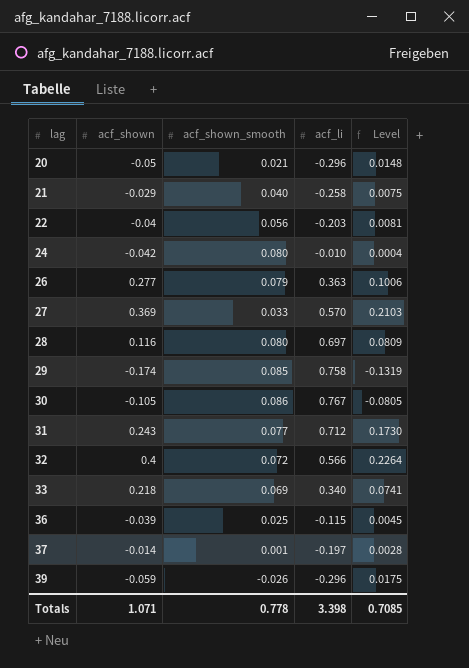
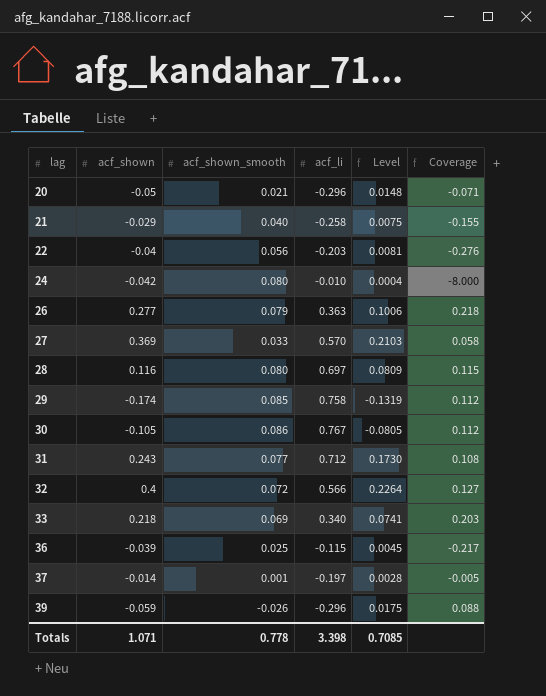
column Coverage | formula: none -> [acf_shown_smooth] / [acf_li]

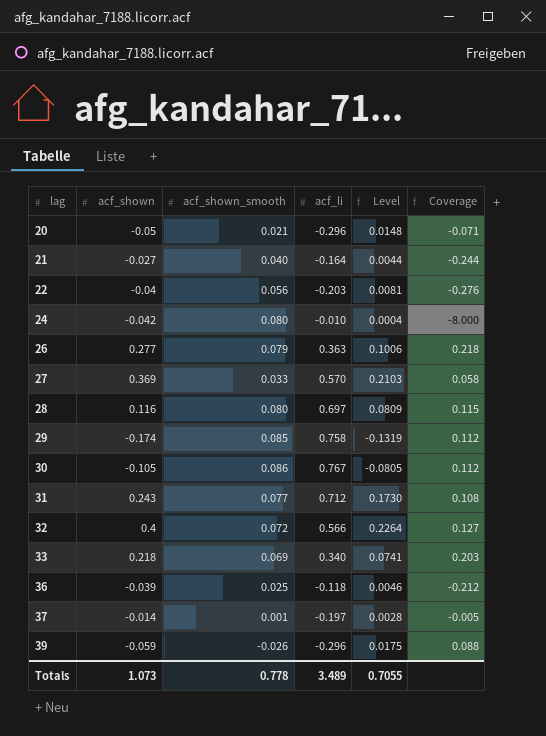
21 | acf_shown: -0.029 -> -0.027
21 | acf_li: -0.258 -> -0.164
21 | Level: 0.0075 -> 0.0044
21 | Coverage: -0.155 -> -0.244
36 | acf_li: -0.115 -> -0.118
36 | Level: 0.0045 -> 0.0046
36 | Coverage: -0.217 -> -0.212
Totals | acf_shown: 1.071 -> 1.073
Totals | acf_li: 3.398 -> 3.489
Totals | Level: 0.7085 -> 0.7055

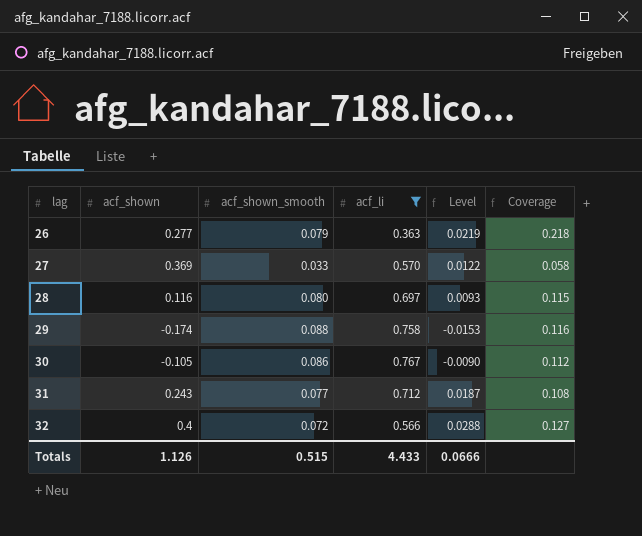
filter: none -> acf_li >= 0.363
column Level | formula: [acf_shown] * [acf_li] -> [acf_shown] * [acf_shown_smooth]
29 | acf_shown_smooth: 0.085 -> 0.088
29 | Coverage: 0.112 -> 0.116
Totals | acf_shown: 1.073 -> 1.126
Totals | acf_shown_smooth: 0.778 -> 0.515
Totals | acf_li: 3.489 -> 4.433
Totals | Level: 0.7055 -> 0.0666

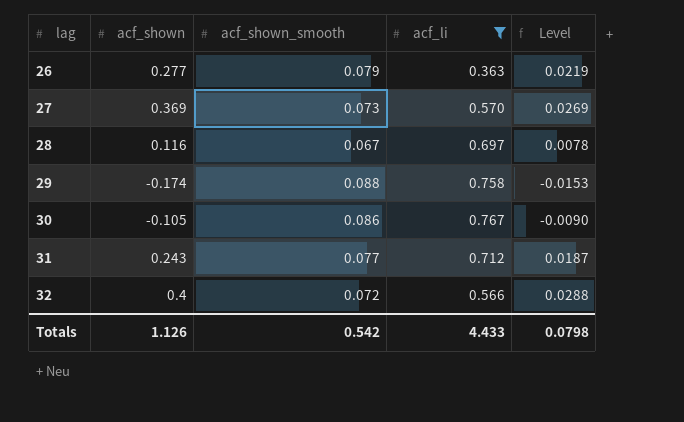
column Coverage | formula: [acf_shown_smooth] / [acf_li] -> none
27 | acf_shown_smooth: 0.033 -> 0.073
27 | Level: 0.0122 -> 0.0269
28 | acf_shown_smooth: 0.080 -> 0.067
28 | Level: 0.0093 -> 0.0078
Totals | acf_shown_smooth: 0.515 -> 0.542
Totals | Level: 0.0666 -> 0.0798

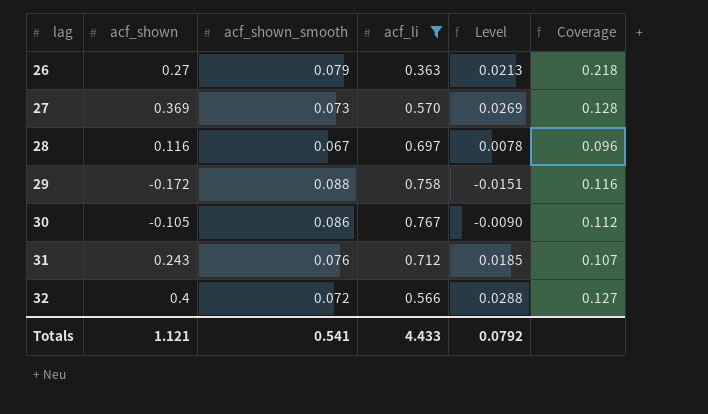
column Coverage | formula: none -> [acf_shown_smooth] / [acf_li]
26 | acf_shown: 0.277 -> 0.27
26 | Level: 0.0219 -> 0.0213
29 | acf_shown: -0.174 -> -0.172
29 | Level: -0.0153 -> -0.0151
31 | acf_shown_smooth: 0.077 -> 0.076
31 | Level: 0.0187 -> 0.0185
Totals | acf_shown: 1.126 -> 1.121
Totals | acf_shown_smooth: 0.542 -> 0.541
Totals | Level: 0.0798 -> 0.0792

